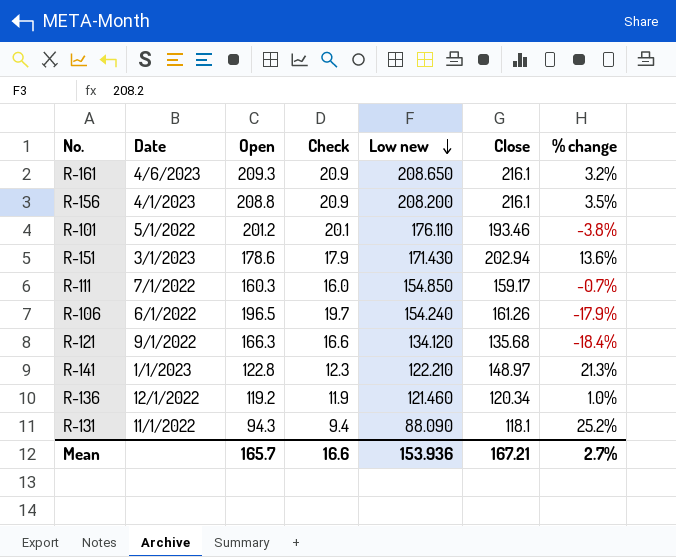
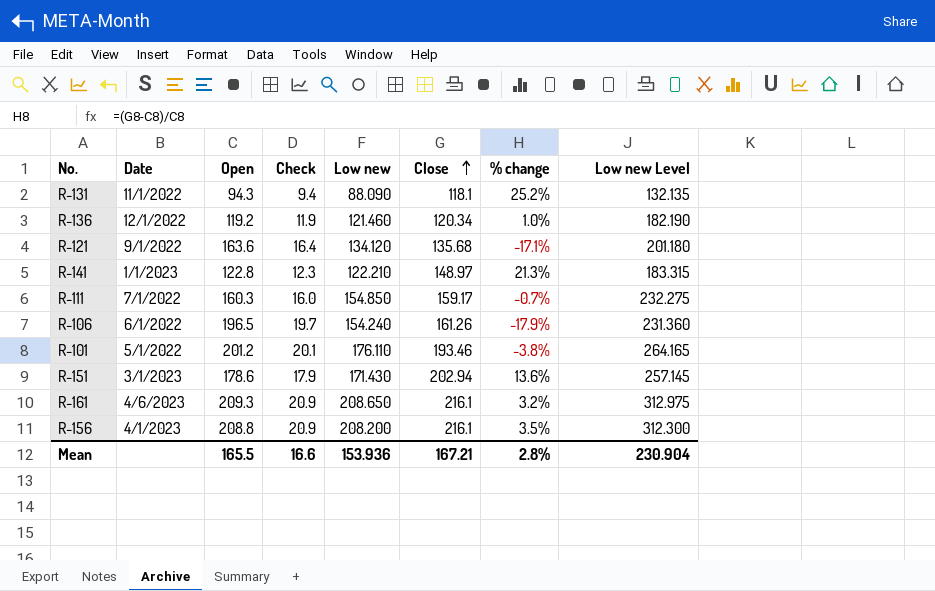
row order: Low new descending -> Close ascending
column Low new Level | formula: none -> [Low new] * 1.5
R-121 | Open: 166.3 -> 163.6
R-121 | Check: 16.6 -> 16.4
R-121 | % change: -18.4% -> -17.1%
Mean | Open: 165.7 -> 165.5
Mean | % change: 2.7% -> 2.8%

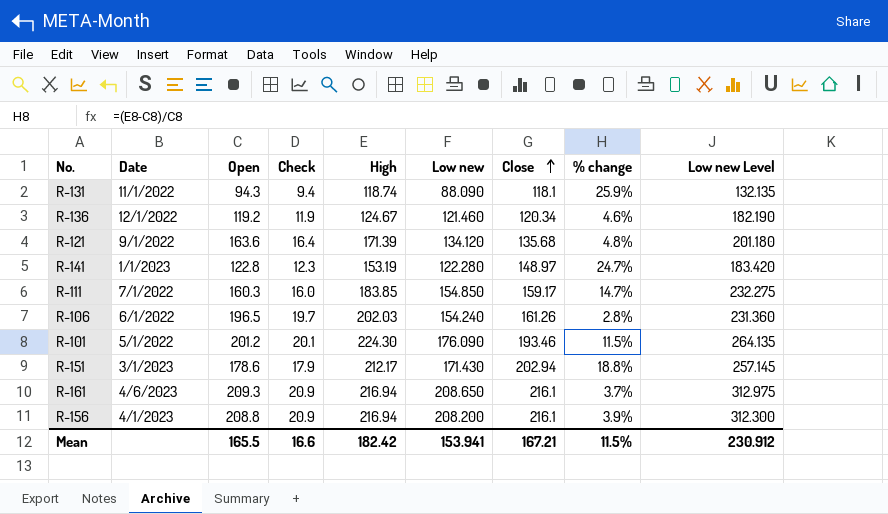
column High | position: none -> 5
column % change | formula: ([Close] - [Open]) / [Open] -> ([High] - [Open]) / [Open]
R-141 | Low new: 122.210 -> 122.280
R-141 | Low new Level: 183.315 -> 183.420
R-101 | Low new: 176.110 -> 176.090
R-101 | Low new Level: 264.165 -> 264.135
Mean | Low new: 153.936 -> 153.941
Mean | % change: 2.8% -> 11.5%
Mean | Low new Level: 230.904 -> 230.912

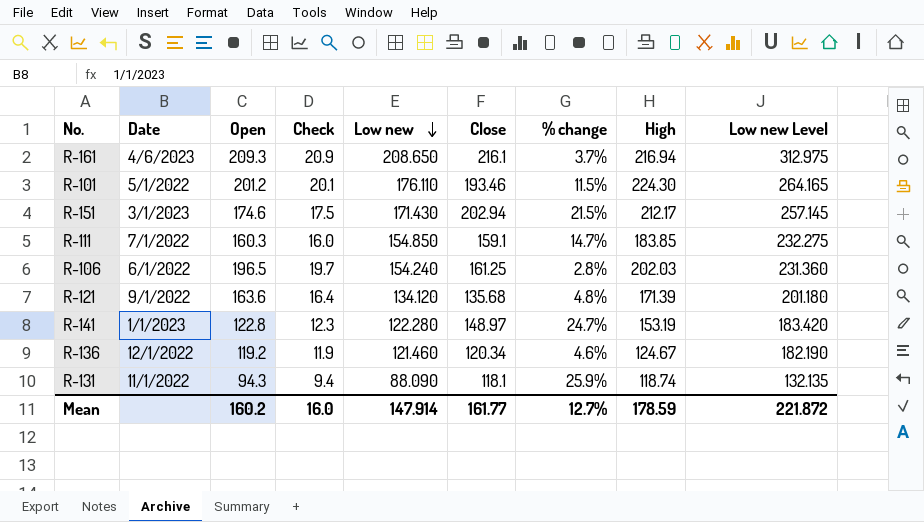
row order: Close ascending -> Low new descending
column High | position: 5 -> 8
row R-156: 4/1/2023 | 208.8 | 20.9 | 216.94 | 208.200 | 216.1 | 3.9% | 312.300 -> none
R-101 | Low new: 176.090 -> 176.110
R-101 | Low new Level: 264.135 -> 264.165
R-151 | Open: 178.6 -> 174.6
R-151 | Check: 17.9 -> 17.5
R-151 | % change: 18.8% -> 21.5%
R-111 | Close: 159.17 -> 159.1
R-106 | Close: 161.26 -> 161.25
Mean | Open: 165.5 -> 160.2
Mean | Check: 16.6 -> 16.0
Mean | Low new: 153.941 -> 147.914
Mean | Close: 167.21 -> 161.77
Mean | % change: 11.5% -> 12.7%
Mean | High: 182.42 -> 178.59
Mean | Low new Level: 230.912 -> 221.872

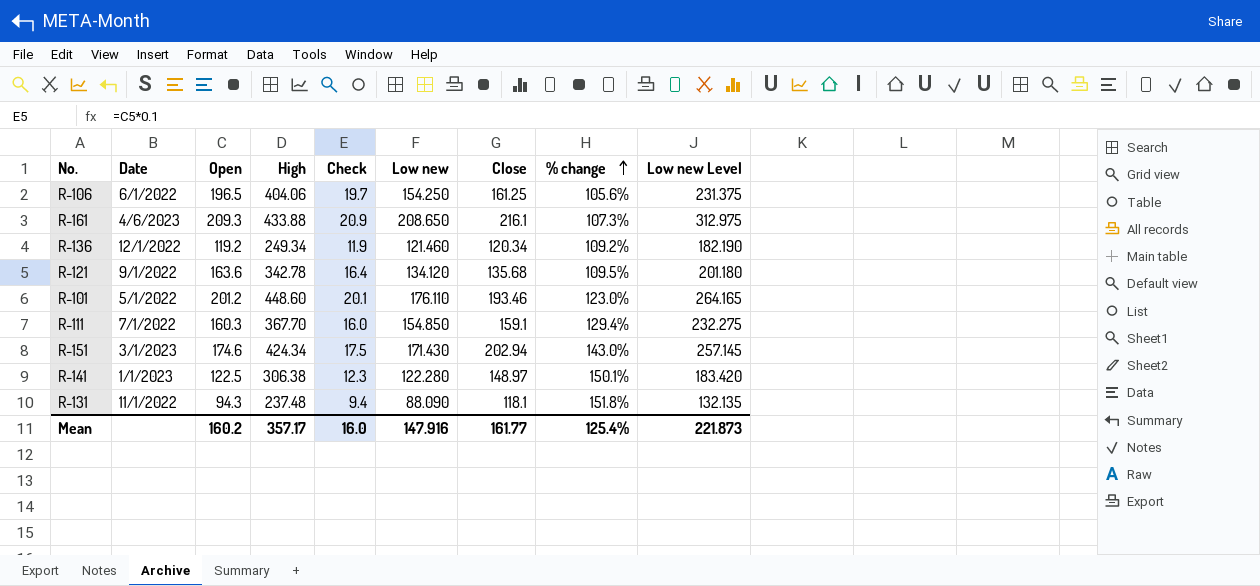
row order: Low new descending -> % change ascending
column High | position: 8 -> 4
R-106 | High: 202.03 -> 404.06
R-106 | Low new: 154.240 -> 154.250
R-106 | % change: 2.8% -> 105.6%
R-106 | Low new Level: 231.360 -> 231.375
R-161 | High: 216.94 -> 433.88
R-161 | % change: 3.7% -> 107.3%
R-136 | High: 124.67 -> 249.34
R-136 | % change: 4.6% -> 109.2%
R-121 | High: 171.39 -> 342.78
R-121 | % change: 4.8% -> 109.5%
R-101 | High: 224.30 -> 448.60
R-101 | % change: 11.5% -> 123.0%
R-111 | High: 183.85 -> 367.70
R-111 | % change: 14.7% -> 129.4%
R-151 | High: 212.17 -> 424.34
R-151 | % change: 21.5% -> 143.0%
R-141 | Open: 122.8 -> 122.5
R-141 | High: 153.19 -> 306.38
R-141 | % change: 24.7% -> 150.1%
R-131 | High: 118.74 -> 237.48
R-131 | % change: 25.9% -> 151.8%
Mean | High: 178.59 -> 357.17
Mean | Low new: 147.914 -> 147.916
Mean | % change: 12.7% -> 125.4%
Mean | Low new Level: 221.872 -> 221.873

